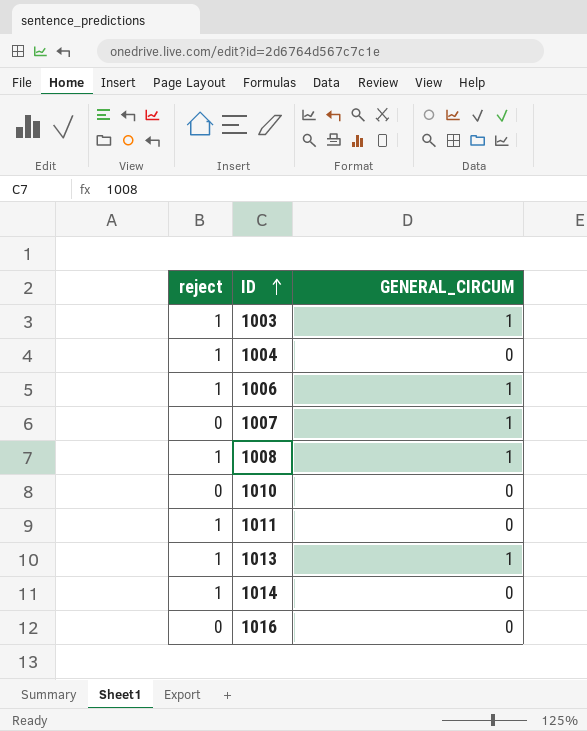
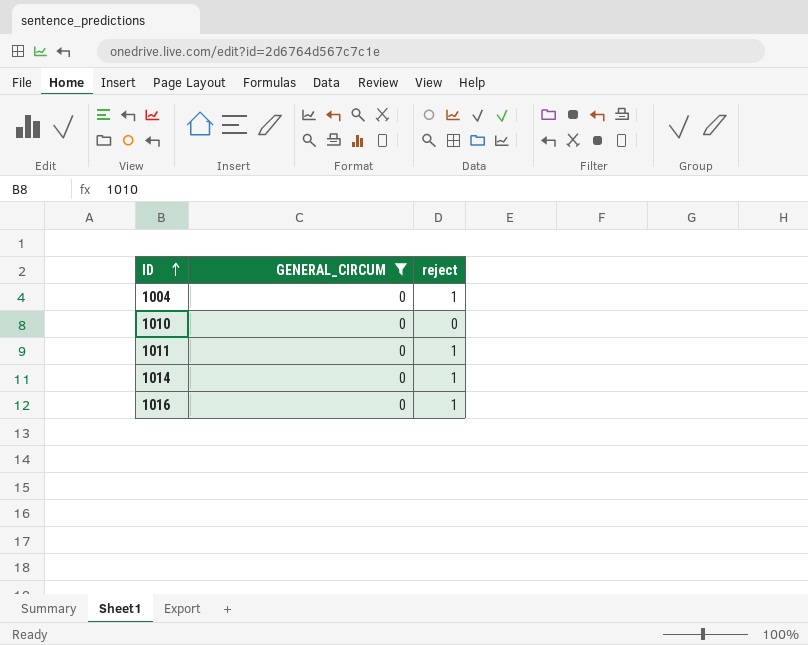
filter: none -> GENERAL_CIRCUM = 0
column reject | position: 1 -> 3
1016 | reject: 0 -> 1

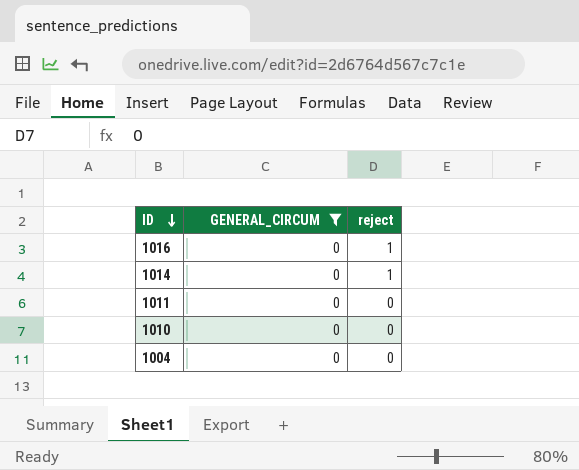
row order: ID ascending -> ID descending
1011 | reject: 1 -> 0
1004 | reject: 1 -> 0

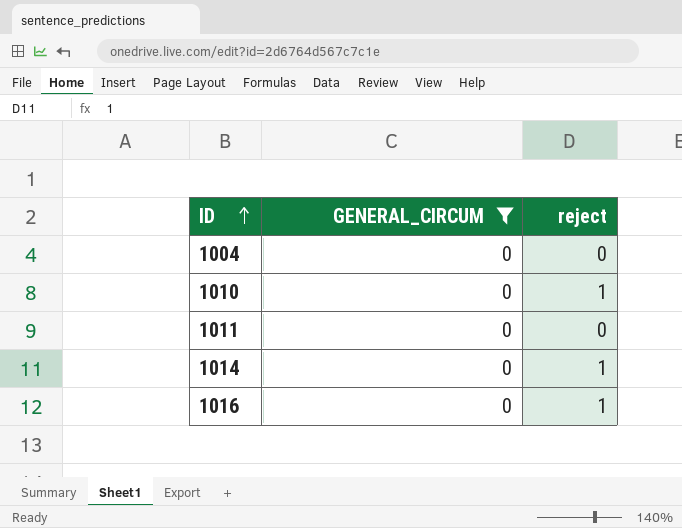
row order: ID descending -> ID ascending
1010 | reject: 0 -> 1

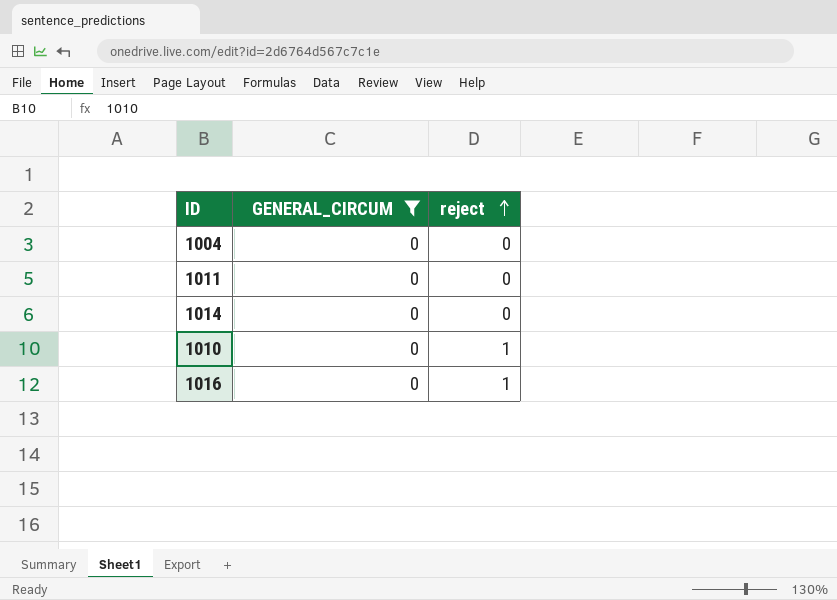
row order: ID ascending -> reject ascending
1014 | reject: 1 -> 0

